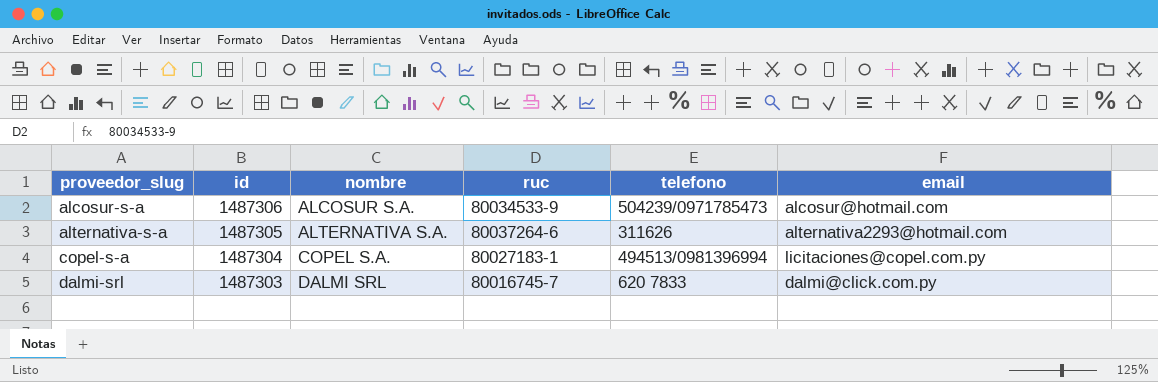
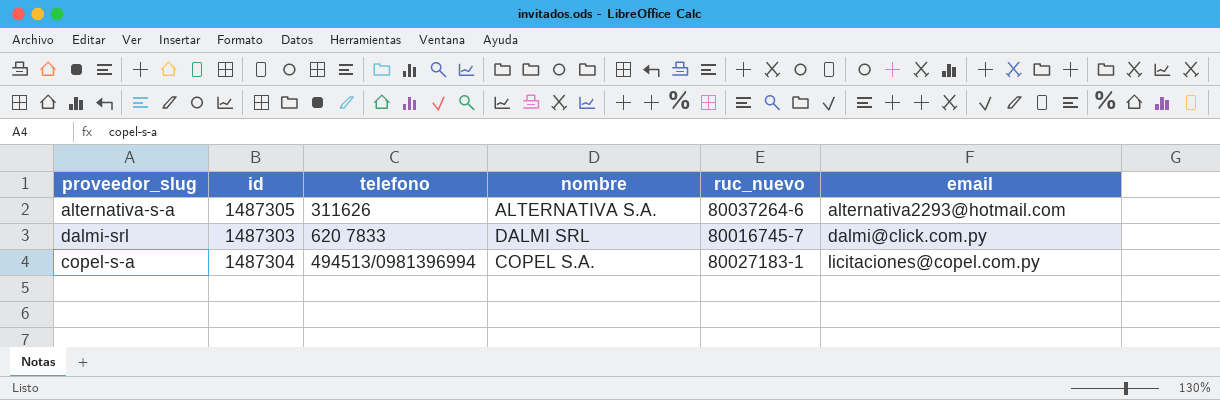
row order: proveedor_slug ascending -> email ascending
column telefono | position: 5 -> 3
column name: ruc -> ruc_nuevo
row alcosur-s-a: 1487306 | ALCOSUR S.A. | 80034533-9 | 504239/0971785473 | alcosur@hotmail.com -> none

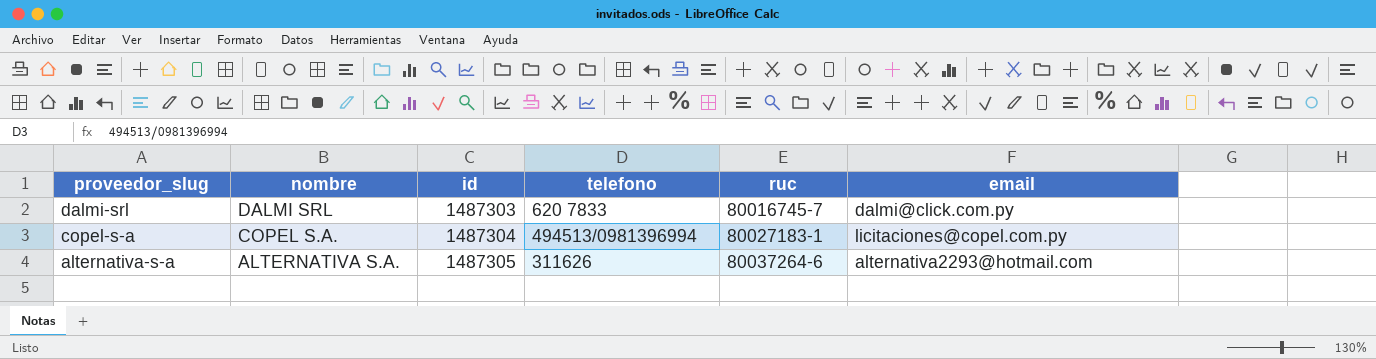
row order: email ascending -> proveedor_slug descending
column nombre | position: 4 -> 2
column name: ruc_nuevo -> ruc

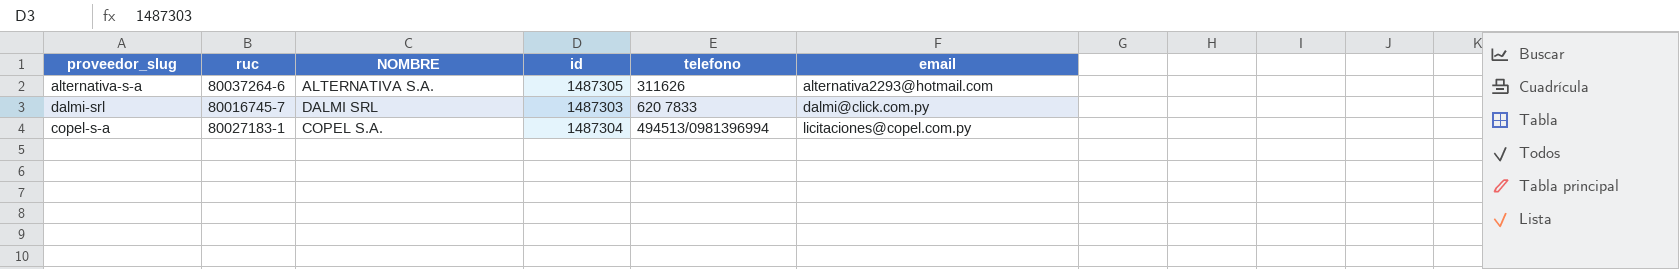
row order: proveedor_slug descending -> email ascending
column ruc | position: 5 -> 2
column name: nombre -> NOMBRE

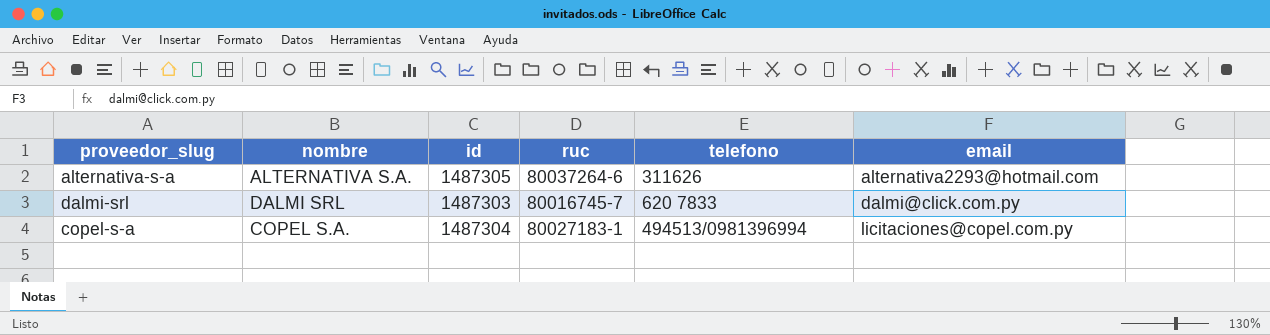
column name: NOMBRE -> nombre
column ruc | position: 2 -> 4

